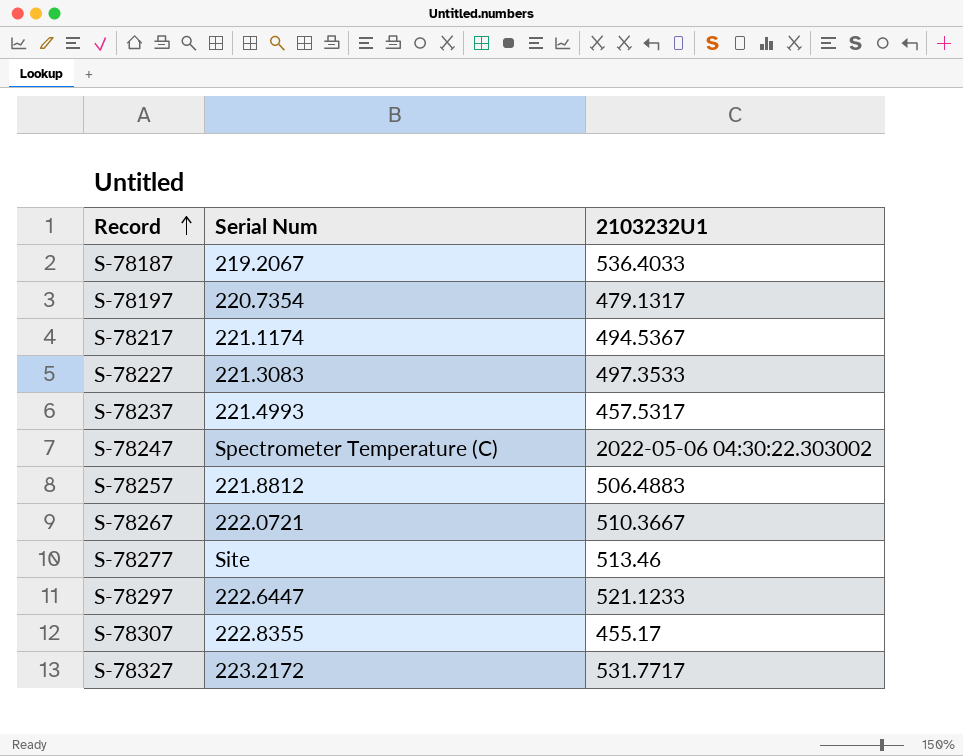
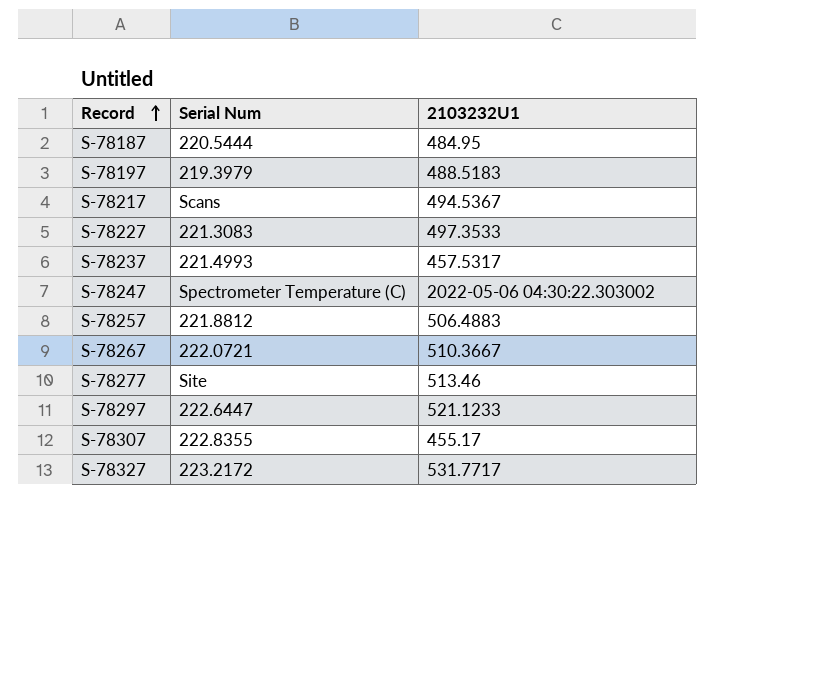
S-78187 | Serial Num: 219.2067 -> 220.5444
S-78187 | 2103232U1: 536.4033 -> 484.95
S-78197 | Serial Num: 220.7354 -> 219.3979
S-78197 | 2103232U1: 479.1317 -> 488.5183
S-78217 | Serial Num: 221.1174 -> Scans

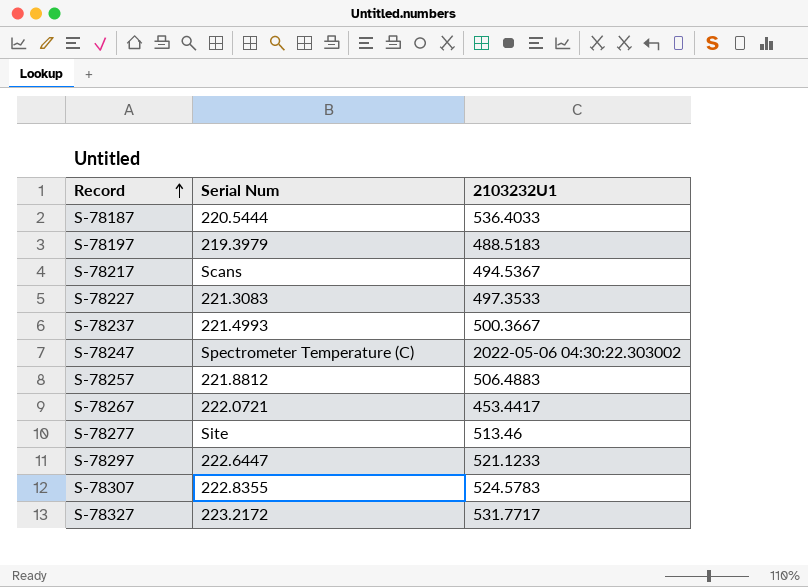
S-78187 | 2103232U1: 484.95 -> 536.4033
S-78237 | 2103232U1: 457.5317 -> 500.3667
S-78267 | 2103232U1: 510.3667 -> 453.4417
S-78307 | 2103232U1: 455.17 -> 524.5783

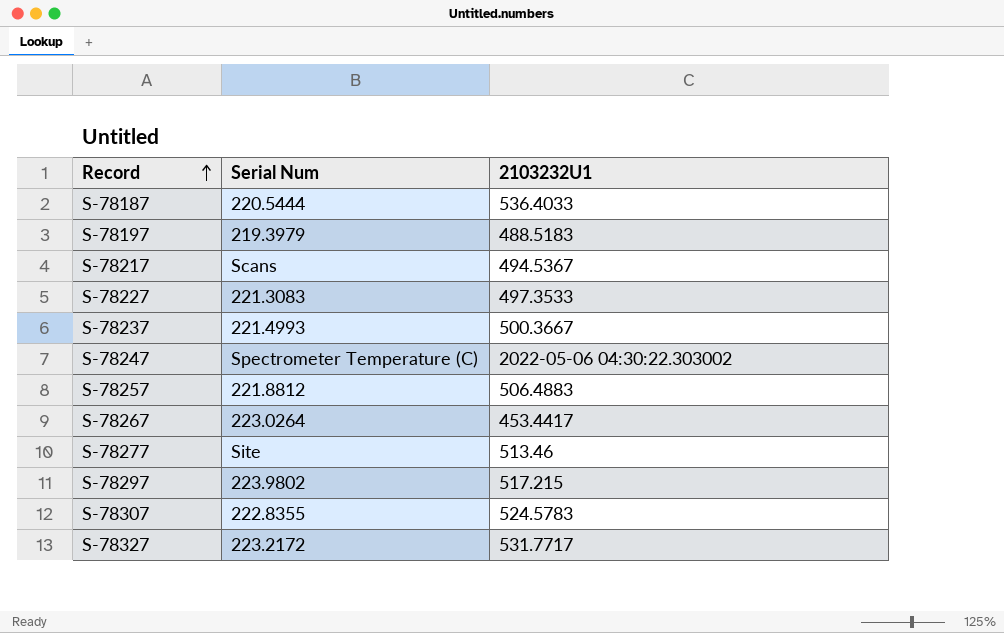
S-78267 | Serial Num: 222.0721 -> 223.0264
S-78297 | Serial Num: 222.6447 -> 223.9802
S-78297 | 2103232U1: 521.1233 -> 517.215

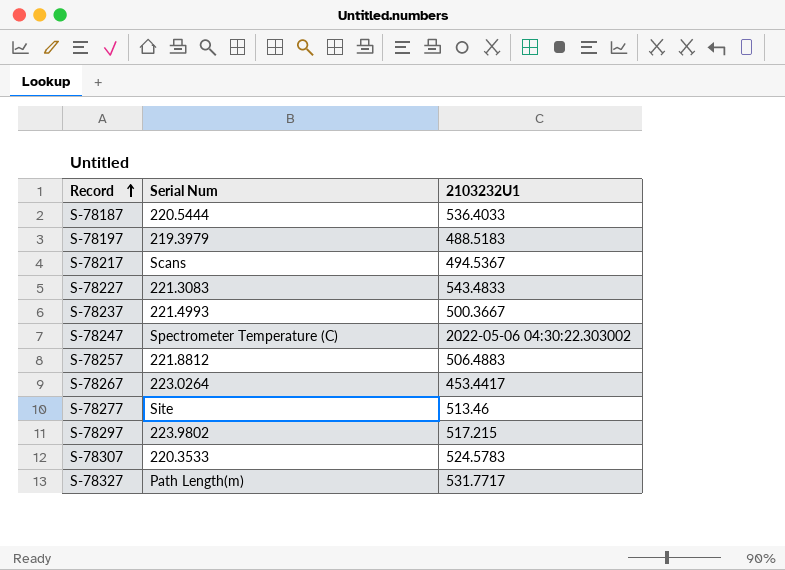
S-78227 | 2103232U1: 497.3533 -> 543.4833
S-78307 | Serial Num: 222.8355 -> 220.3533
S-78327 | Serial Num: 223.2172 -> Path Length(m)

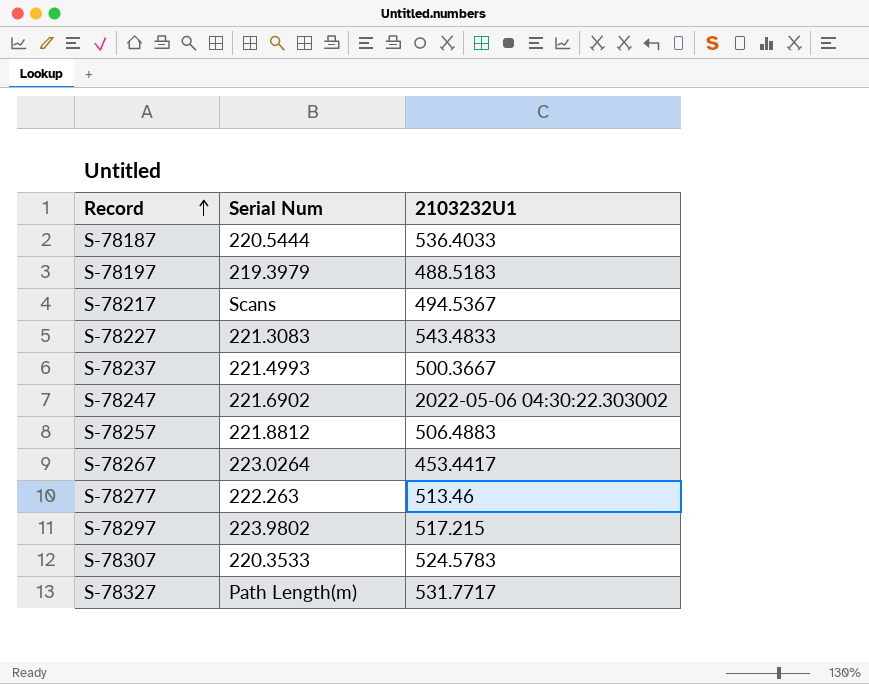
S-78247 | Serial Num: Spectrometer Temperature (C) -> 221.6902
S-78277 | Serial Num: Site -> 222.263

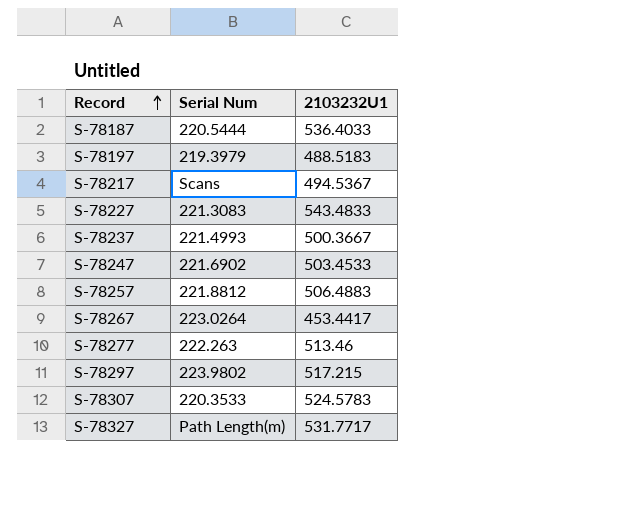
S-78247 | 2103232U1: 2022-05-06 04:30:22.303002 -> 503.4533

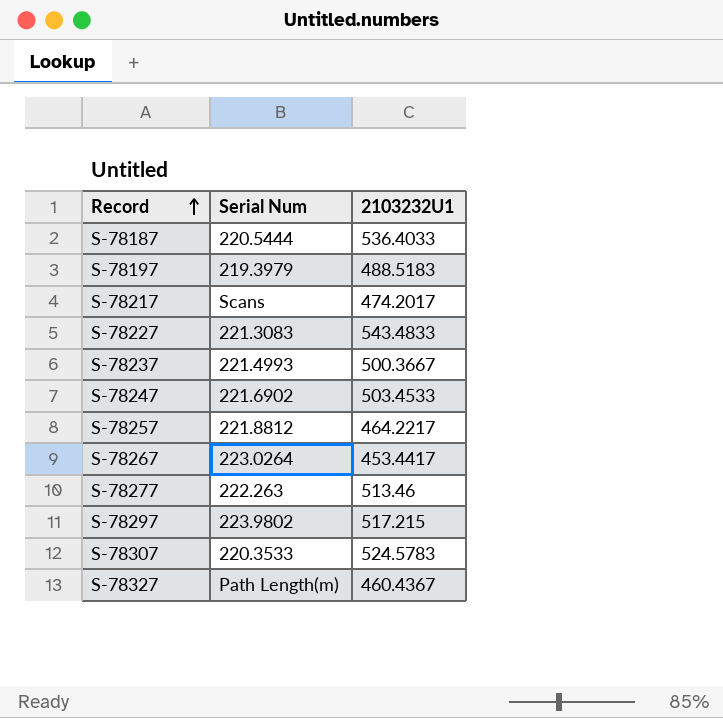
S-78217 | 2103232U1: 494.5367 -> 474.2017
S-78257 | 2103232U1: 506.4883 -> 464.2217
S-78327 | 2103232U1: 531.7717 -> 460.4367

